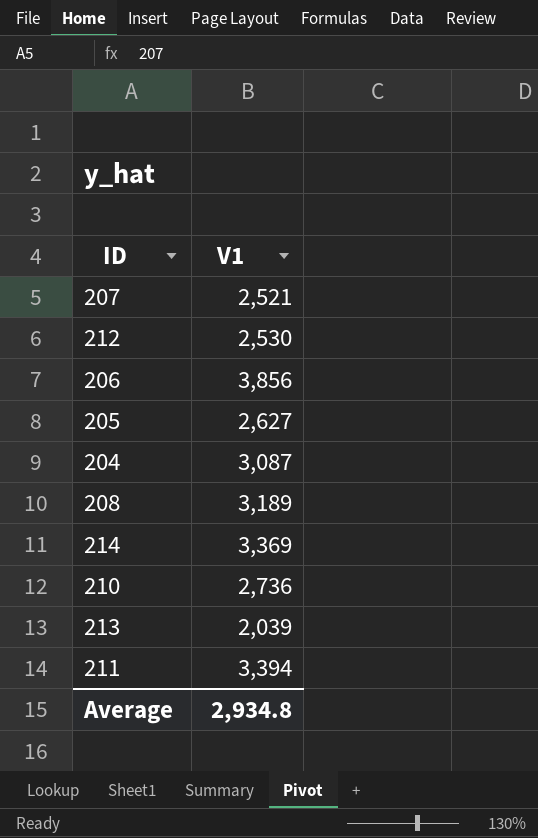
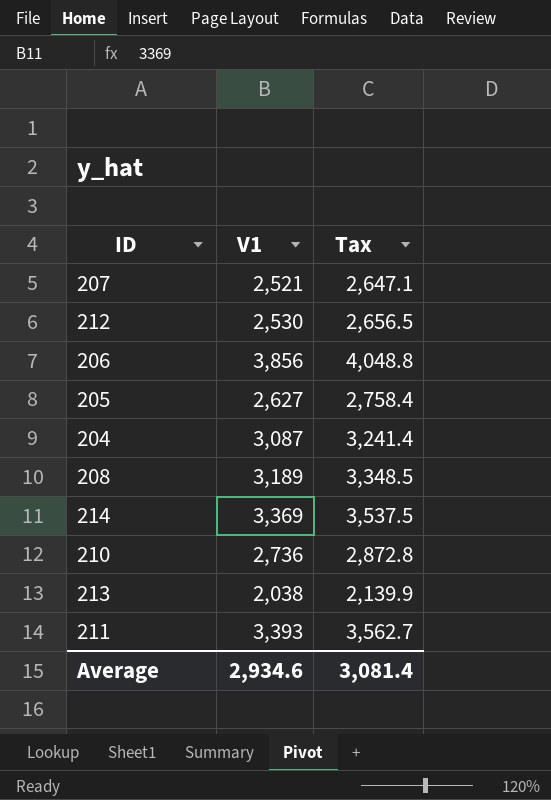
column Tax | formula: none -> [V1] * 1.05
213 | V1: 2,039 -> 2,038
211 | V1: 3,394 -> 3,393
Average | V1: 2,934.8 -> 2,934.6

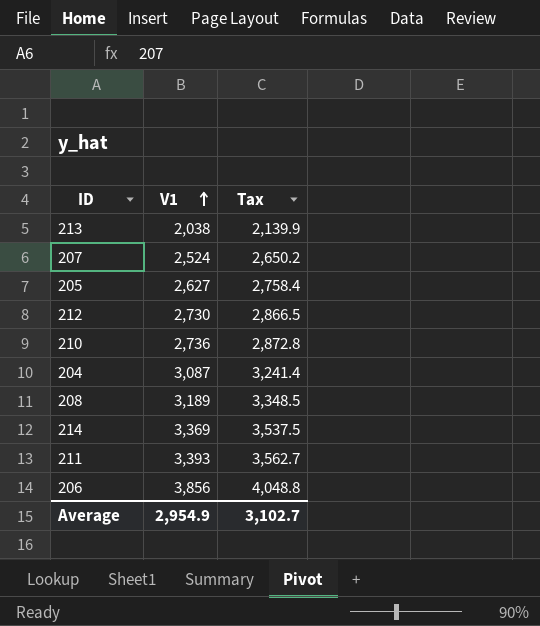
row order: none -> V1 ascending
207 | V1: 2,521 -> 2,524
207 | Tax: 2,647.1 -> 2,650.2
212 | V1: 2,530 -> 2,730
212 | Tax: 2,656.5 -> 2,866.5
Average | V1: 2,934.6 -> 2,954.9
Average | Tax: 3,081.4 -> 3,102.7

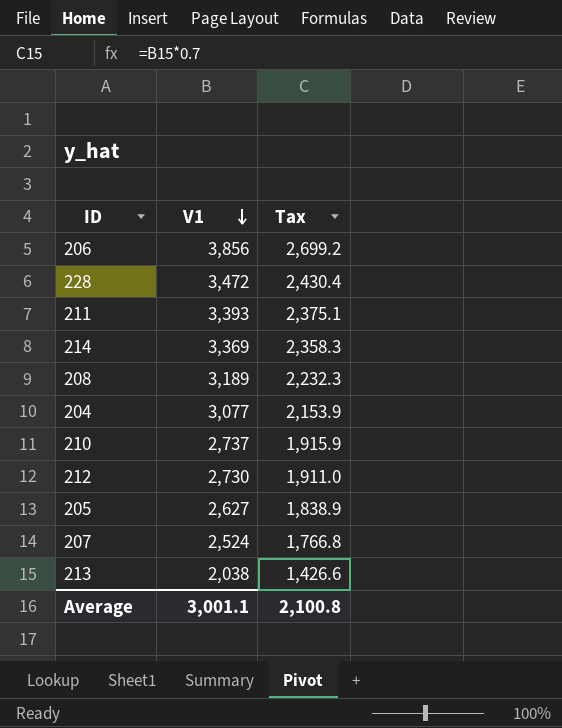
row order: V1 ascending -> V1 descending
column Tax | formula: [V1] * 1.05 -> [V1] * 0.7
row 228: none -> 3,472 | 2,430.4
204 | V1: 3,087 -> 3,077
210 | V1: 2,736 -> 2,737
Average | V1: 2,954.9 -> 3,001.1
Average | Tax: 3,102.7 -> 2,100.8

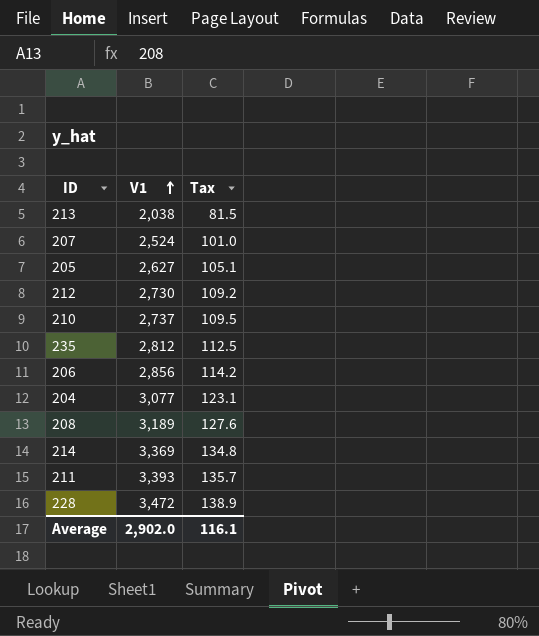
row order: V1 descending -> V1 ascending
column Tax | formula: [V1] * 0.7 -> [V1] * 0.04
row 235: none -> 2,812 | 112.5
206 | V1: 3,856 -> 2,856
Average | V1: 3,001.1 -> 2,902.0
Average | Tax: 2,100.8 -> 116.1

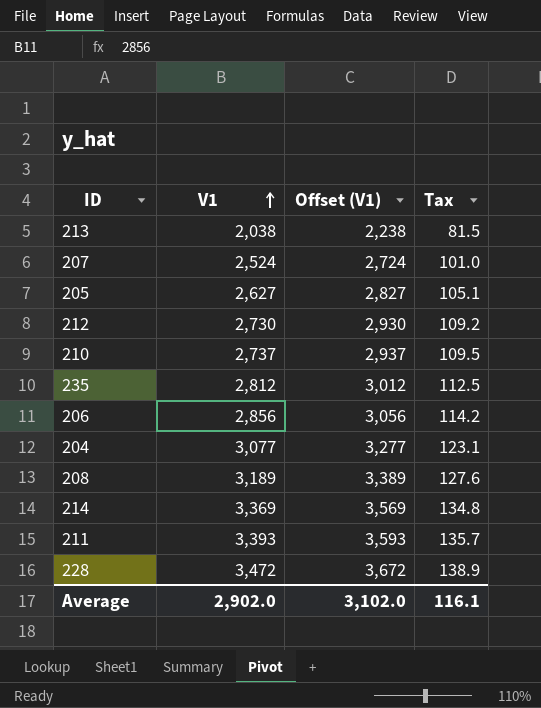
column Offset (V1) | formula: none -> [V1] + 200

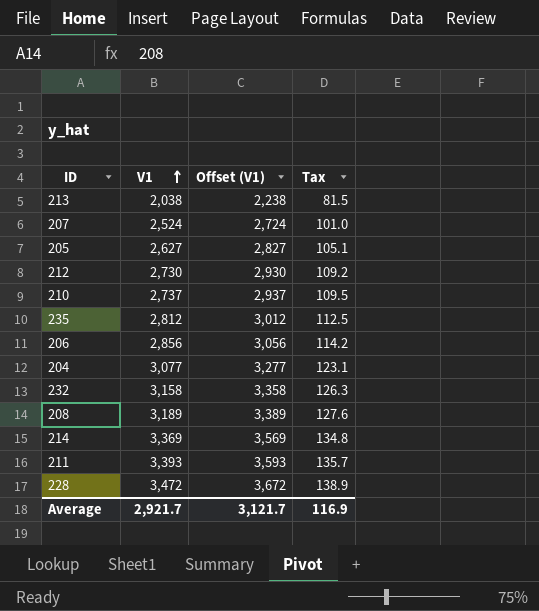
row 232: none -> 3,158 | 3,358 | 126.3
Average | V1: 2,902.0 -> 2,921.7
Average | Offset (V1): 3,102.0 -> 3,121.7
Average | Tax: 116.1 -> 116.9

